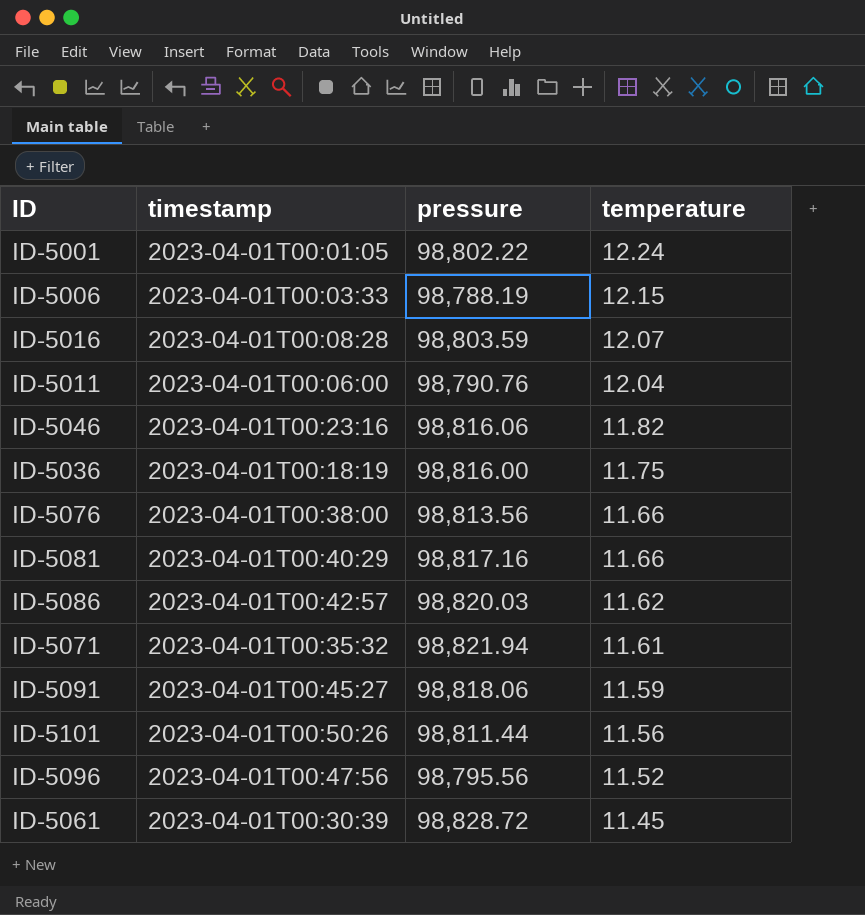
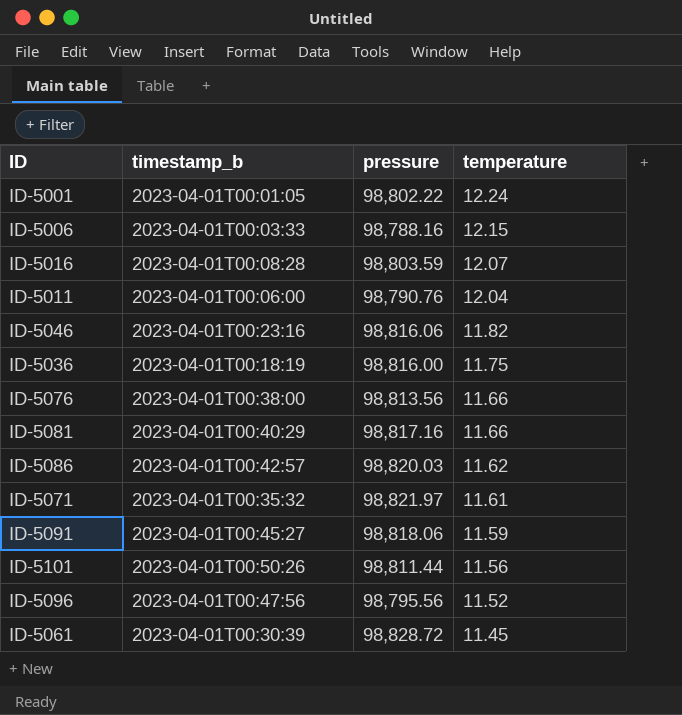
column name: timestamp -> timestamp_b
ID-5006 | pressure: 98,788.19 -> 98,788.16
ID-5071 | pressure: 98,821.94 -> 98,821.97

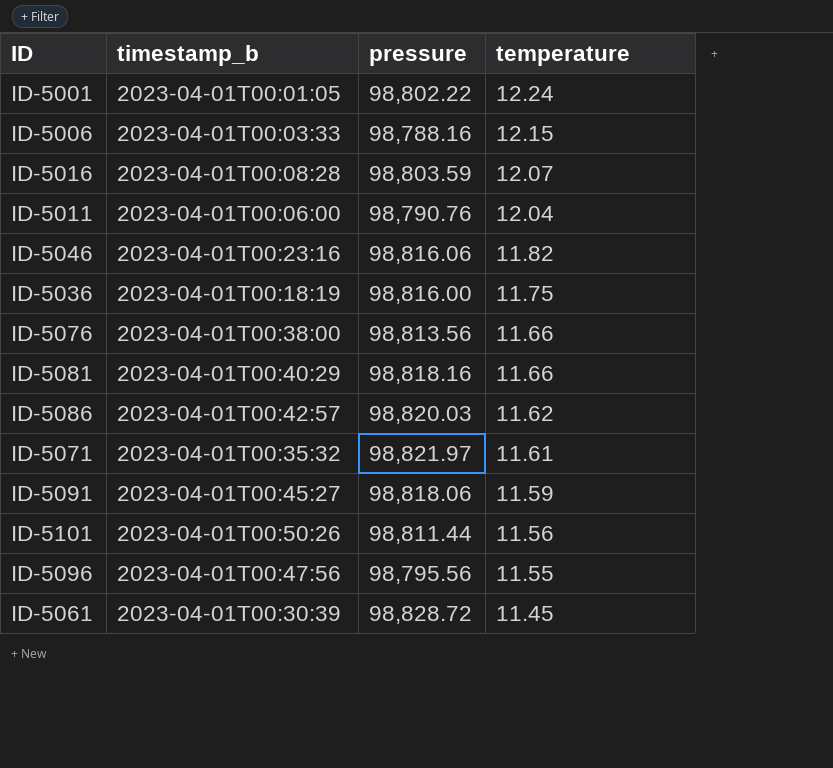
ID-5081 | pressure: 98,817.16 -> 98,818.16
ID-5096 | temperature: 11.52 -> 11.55

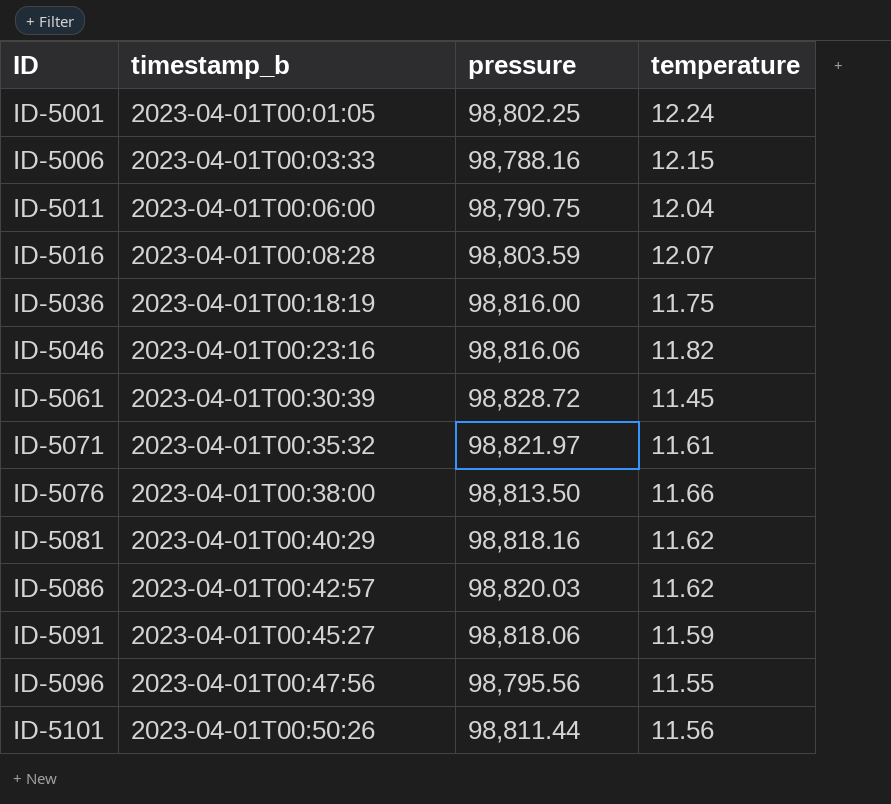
row order: temperature descending -> ID ascending
ID-5001 | pressure: 98,802.22 -> 98,802.25
ID-5011 | pressure: 98,790.76 -> 98,790.75
ID-5076 | pressure: 98,813.56 -> 98,813.50
ID-5081 | temperature: 11.66 -> 11.62

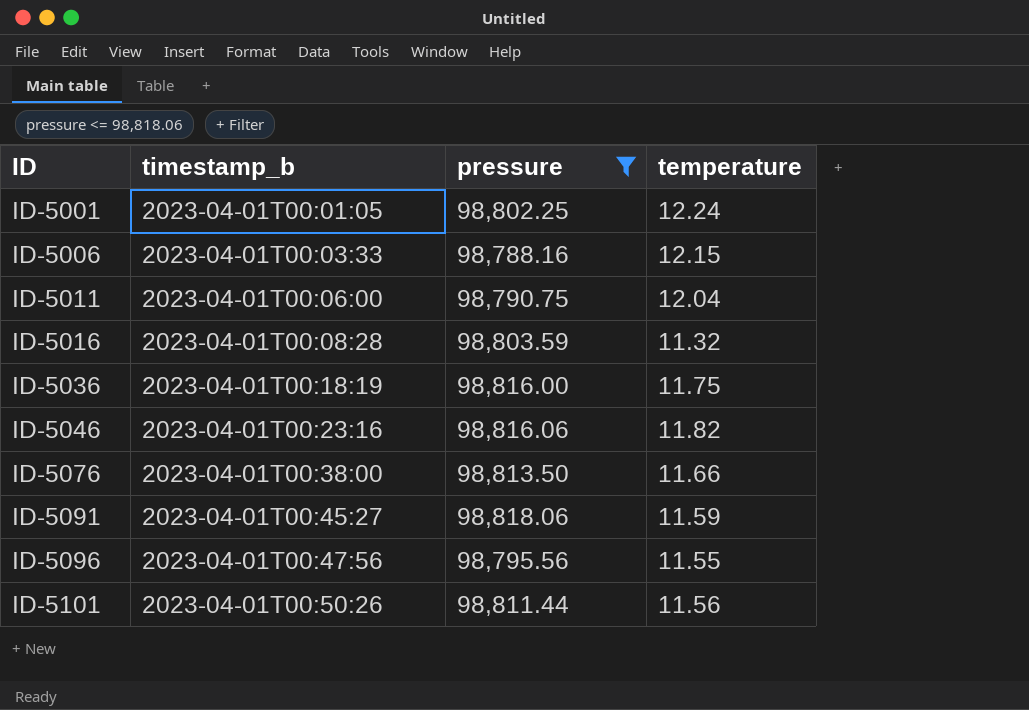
filter: none -> pressure <= 98,818.06
ID-5016 | temperature: 12.07 -> 11.32

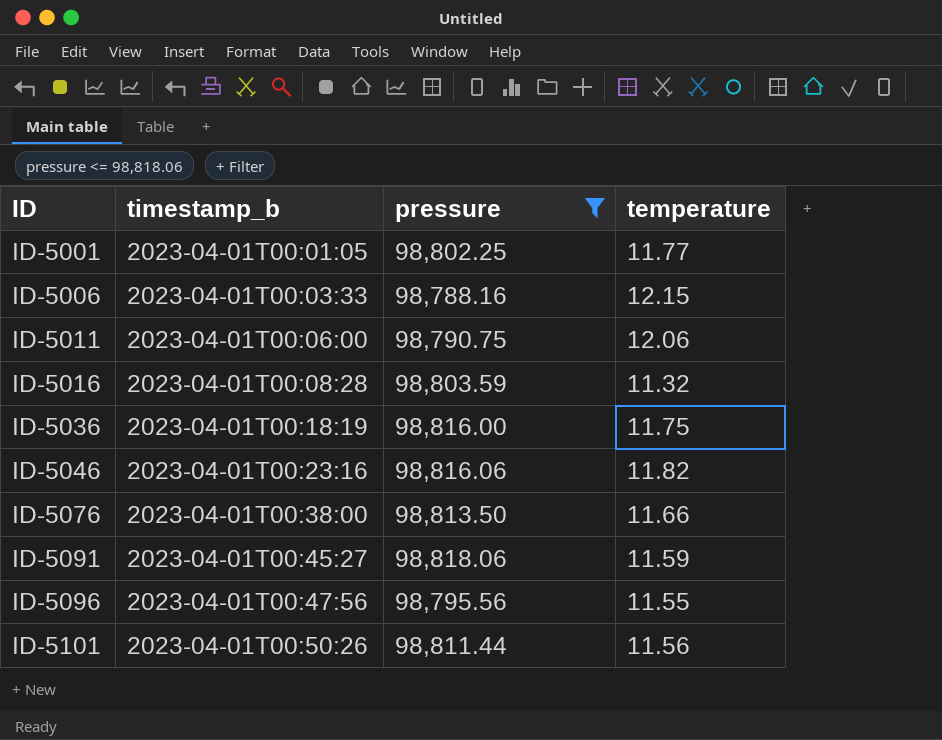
ID-5001 | temperature: 12.24 -> 11.77
ID-5011 | temperature: 12.04 -> 12.06

